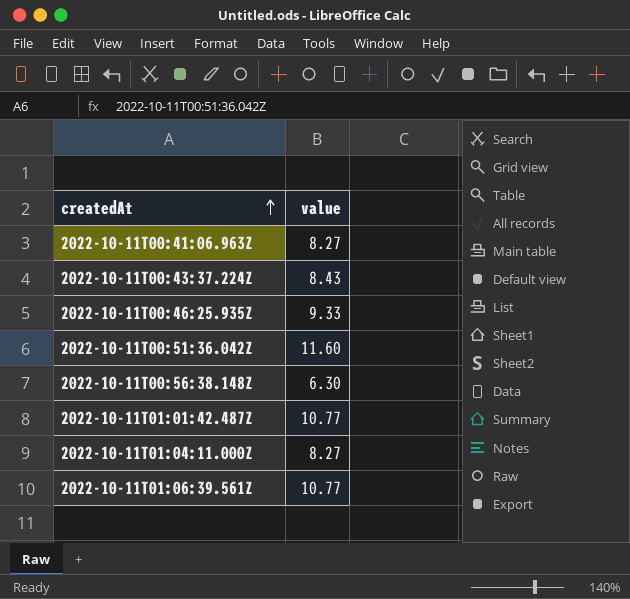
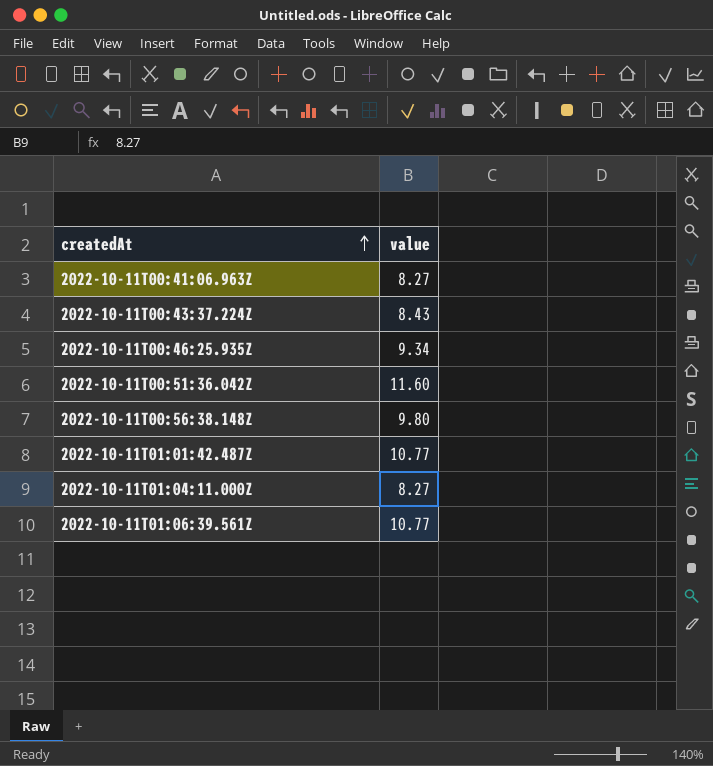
2022-10-11T00:46:25.935Z | value: 9.33 -> 9.34
2022-10-11T00:56:38.148Z | value: 6.30 -> 9.80

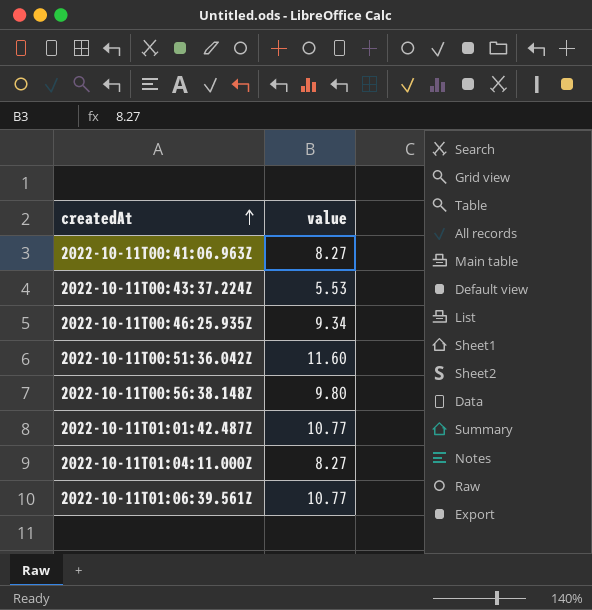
2022-10-11T00:43:37.224Z | value: 8.43 -> 5.53

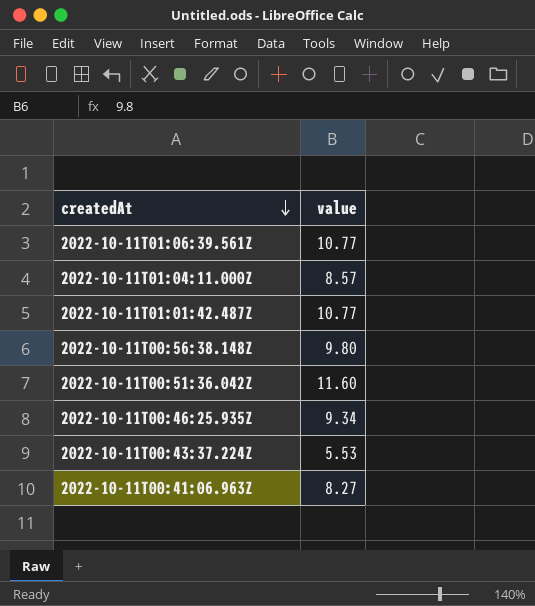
row order: createdAt ascending -> createdAt descending
2022-10-11T01:04:11.000Z | value: 8.27 -> 8.57

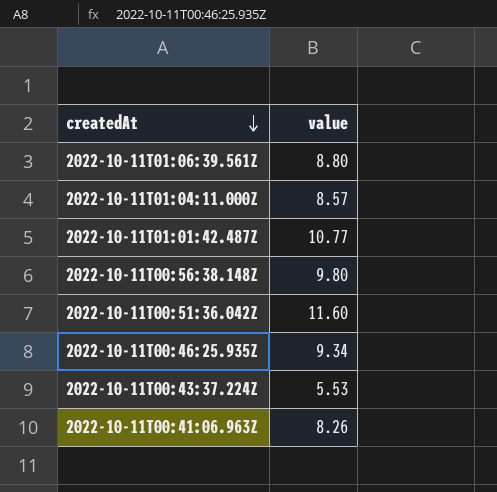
2022-10-11T01:06:39.561Z | value: 10.77 -> 8.80
2022-10-11T00:41:06.963Z | value: 8.27 -> 8.26

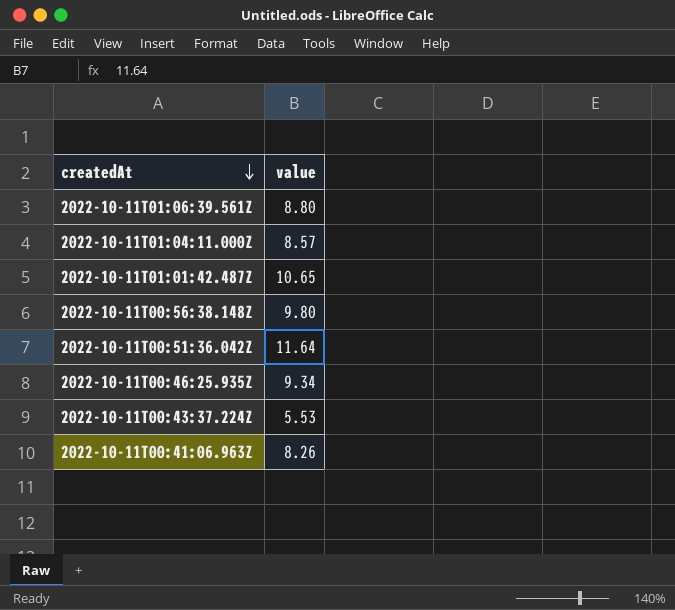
2022-10-11T01:01:42.487Z | value: 10.77 -> 10.65
2022-10-11T00:51:36.042Z | value: 11.60 -> 11.64

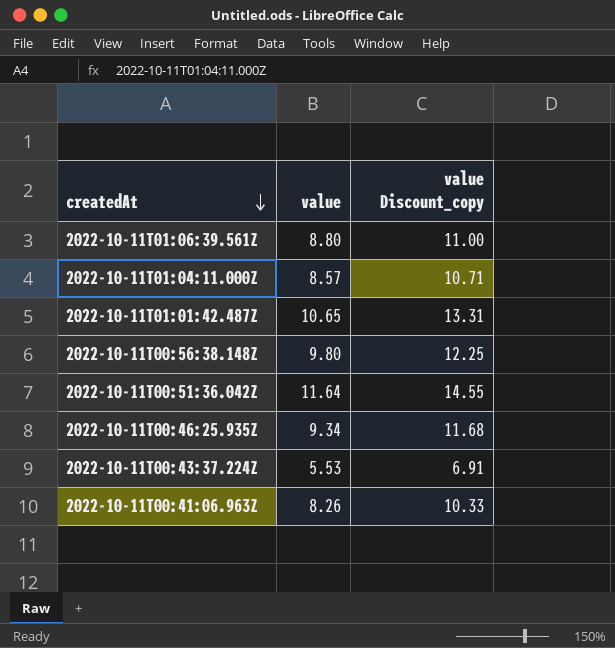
column value Discount_copy | formula: none -> [value] * 1.25

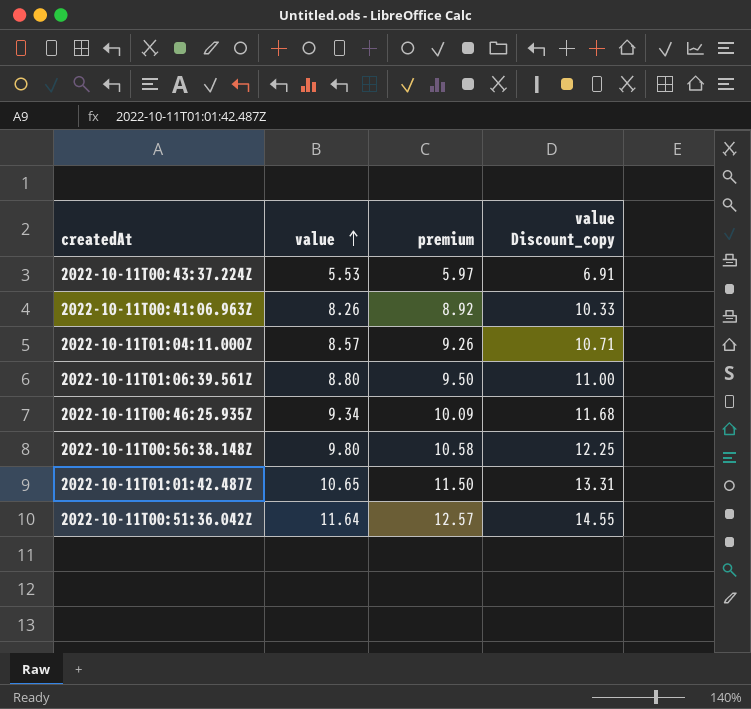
row order: createdAt descending -> value ascending
column premium | formula: none -> [value] * 1.08

